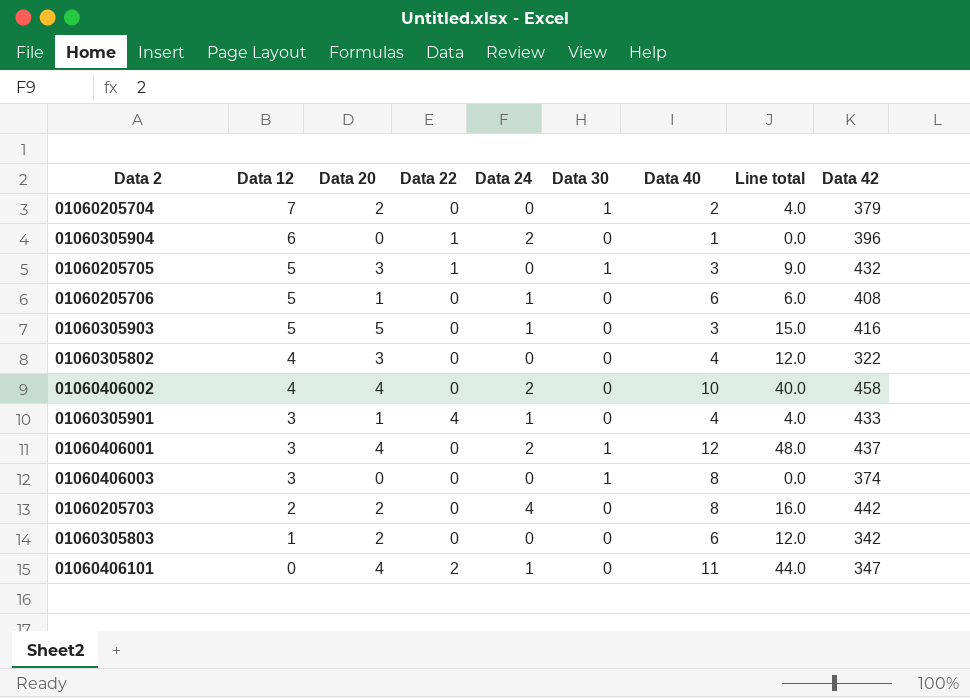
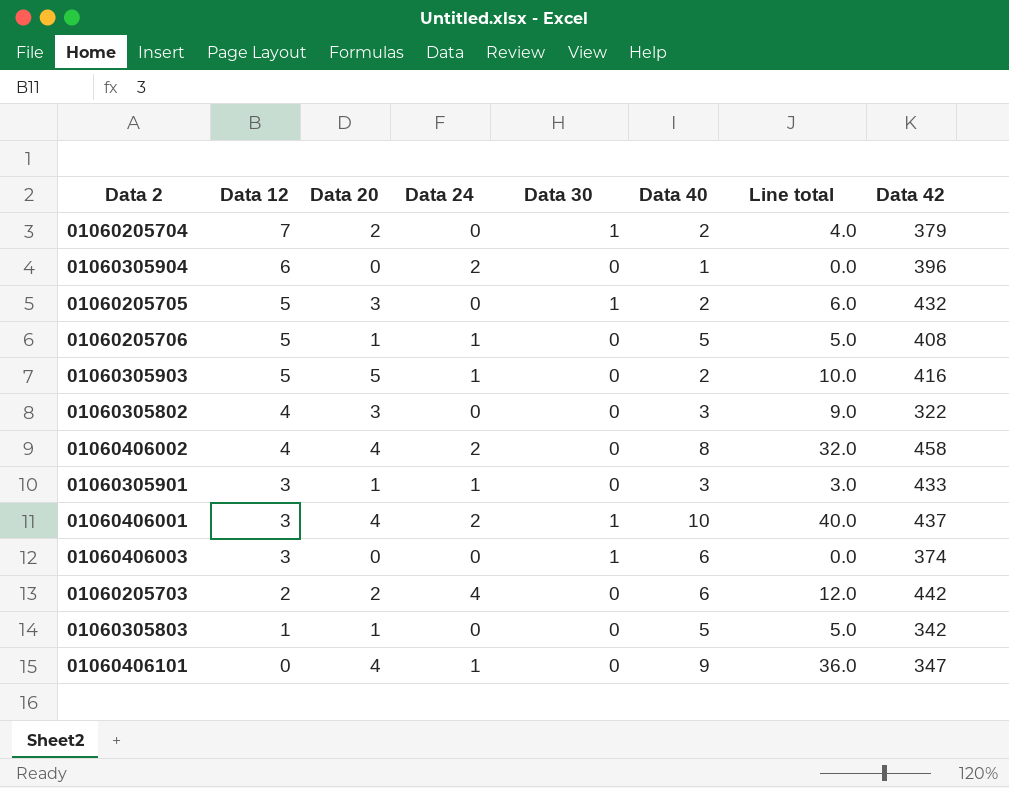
column Data 22 | position: 4 -> none
01060205705 | Data 40: 3 -> 2
01060205705 | Line total: 9.0 -> 6.0
01060205706 | Data 40: 6 -> 5
01060205706 | Line total: 6.0 -> 5.0
01060305903 | Data 40: 3 -> 2
01060305903 | Line total: 15.0 -> 10.0
01060305802 | Data 40: 4 -> 3
01060305802 | Line total: 12.0 -> 9.0
01060406002 | Data 40: 10 -> 8
01060406002 | Line total: 40.0 -> 32.0
01060305901 | Data 40: 4 -> 3
01060305901 | Line total: 4.0 -> 3.0
01060406001 | Data 40: 12 -> 10
01060406001 | Line total: 48.0 -> 40.0
01060406003 | Data 40: 8 -> 6
01060205703 | Data 40: 8 -> 6
01060205703 | Line total: 16.0 -> 12.0
01060305803 | Data 20: 2 -> 1
01060305803 | Data 40: 6 -> 5
01060305803 | Line total: 12.0 -> 5.0
01060406101 | Data 40: 11 -> 9
01060406101 | Line total: 44.0 -> 36.0

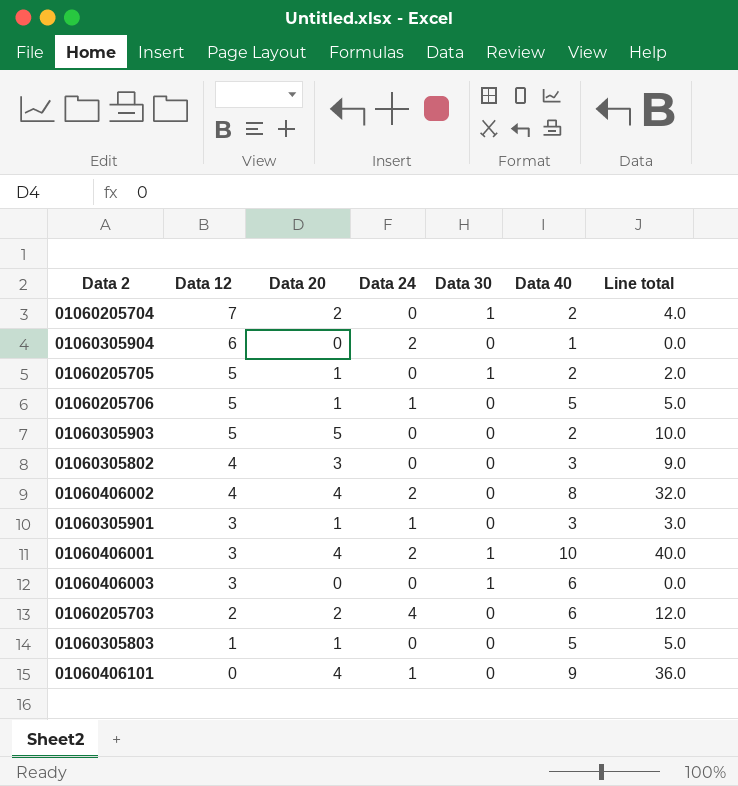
column Data 42 | position: 8 -> none
01060205705 | Data 20: 3 -> 1
01060205705 | Line total: 6.0 -> 2.0
01060305903 | Data 24: 1 -> 0

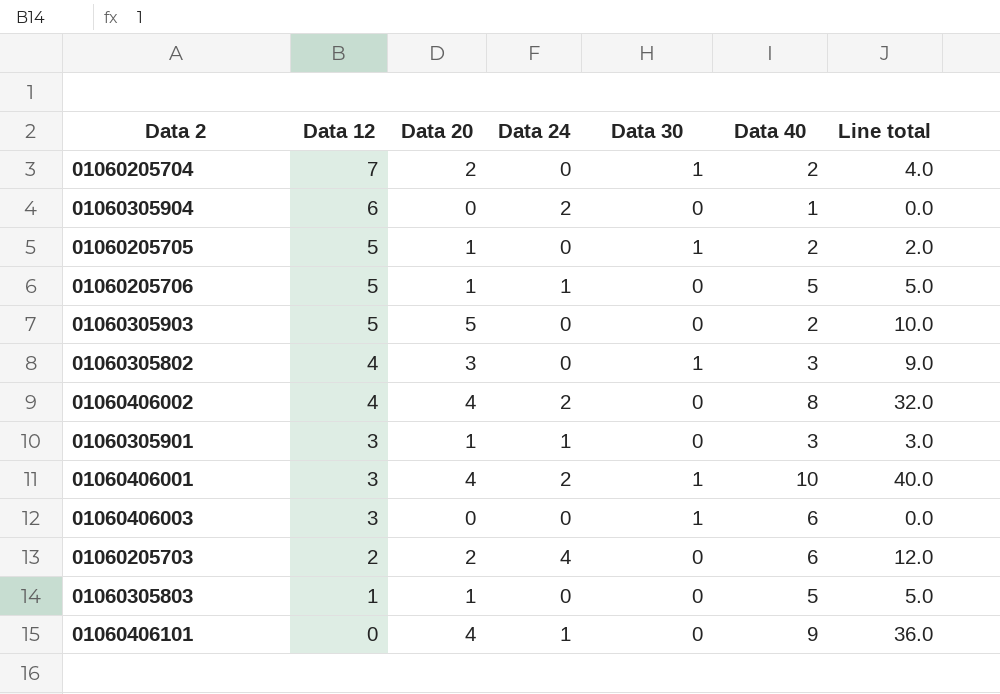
01060305802 | Data 30: 0 -> 1

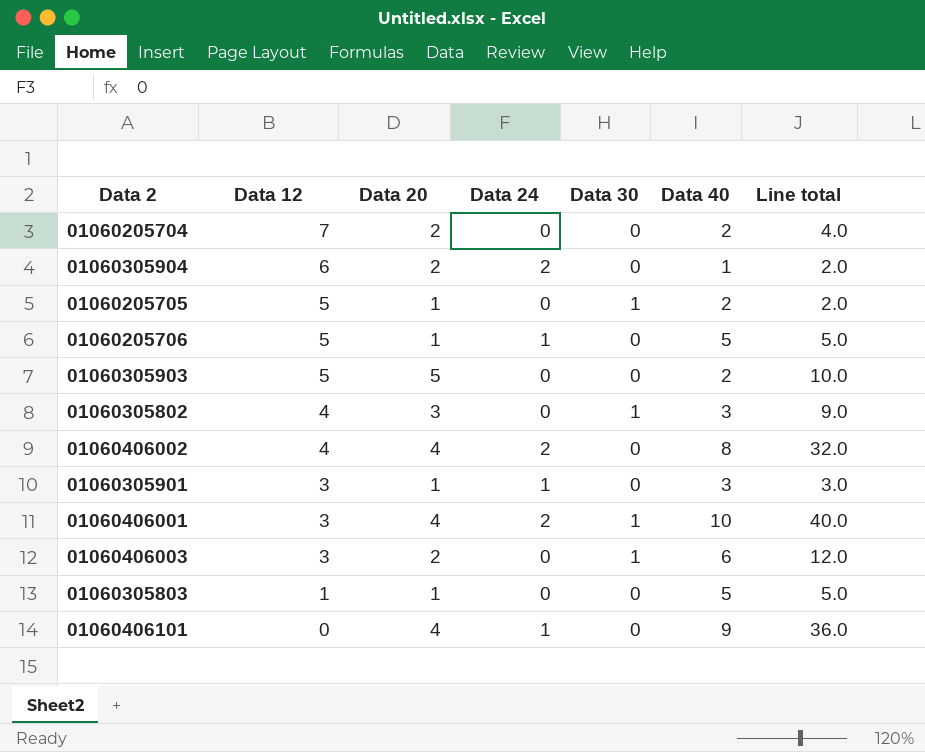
row 01060205703: 2 | 2 | 4 | 0 | 6 | 12.0 -> none
01060205704 | Data 30: 1 -> 0
01060305904 | Data 20: 0 -> 2
01060305904 | Line total: 0.0 -> 2.0
01060406003 | Data 20: 0 -> 2
01060406003 | Line total: 0.0 -> 12.0

